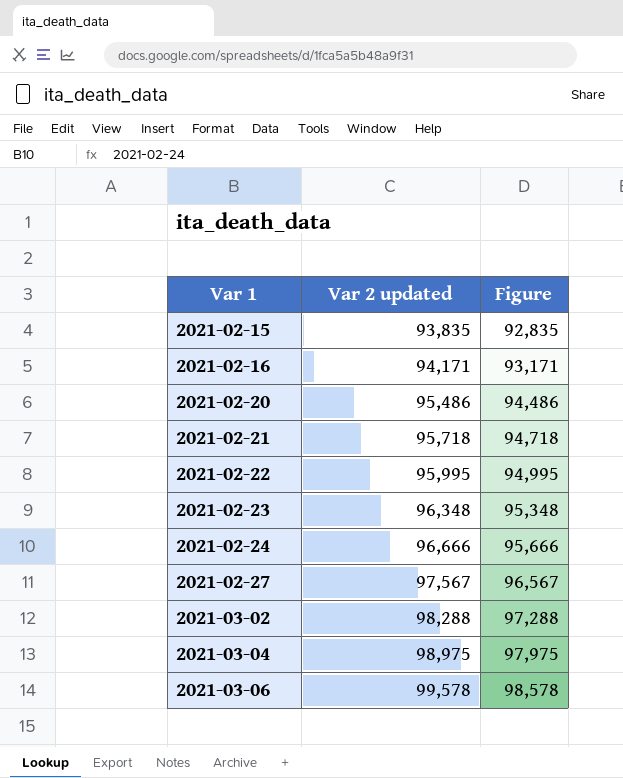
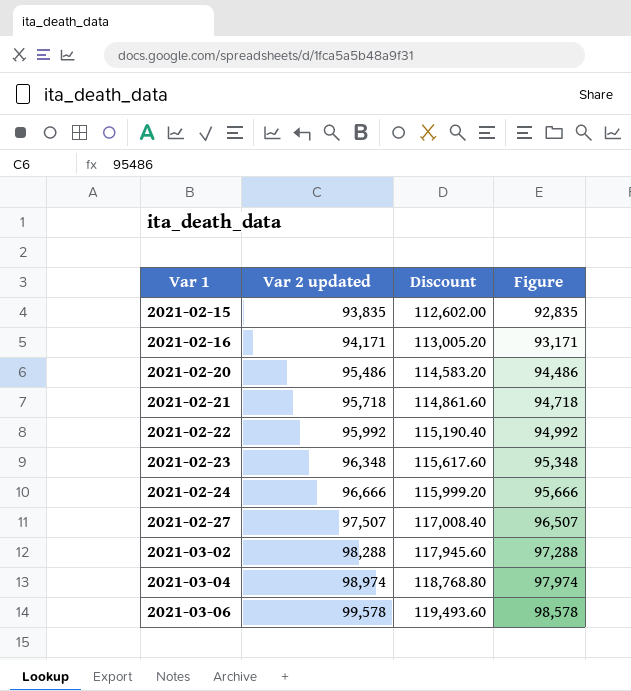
column Discount | formula: none -> [Var 2 updated] * 1.2
2021-02-22 | Var 2 updated: 95,995 -> 95,992
2021-02-22 | Figure: 94,995 -> 94,992
2021-02-27 | Var 2 updated: 97,567 -> 97,507
2021-02-27 | Figure: 96,567 -> 96,507
2021-03-04 | Var 2 updated: 98,975 -> 98,974
2021-03-04 | Figure: 97,975 -> 97,974

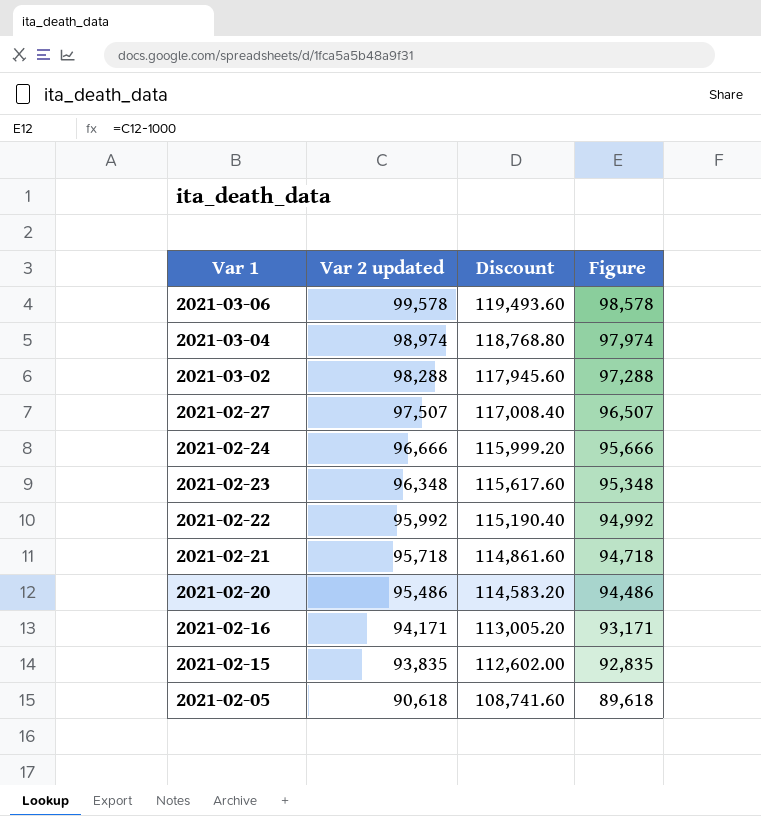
row order: Var 1 ascending -> Var 1 descending
row 2021-02-05: none -> 90,618 | 108,741.60 | 89,618

